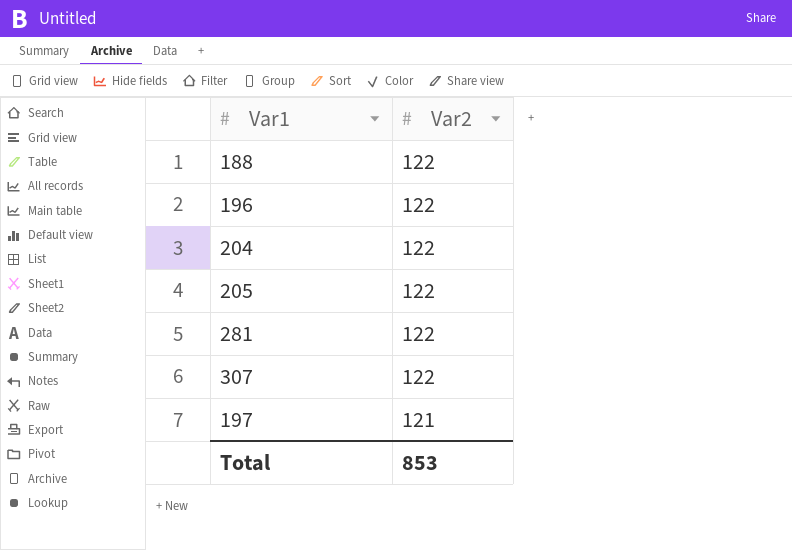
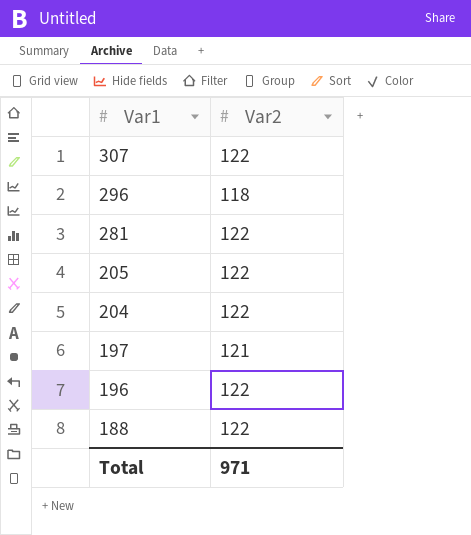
row order: Var2 descending -> Var1 descending
row 296: none -> 118
Total | Var2: 853 -> 971

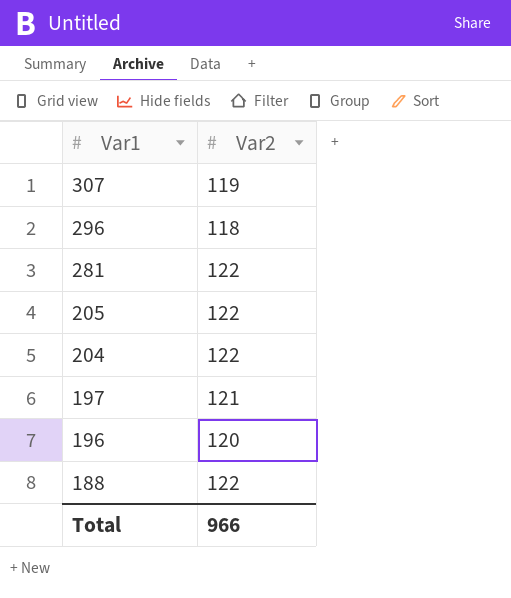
307 | Var2: 122 -> 119
196 | Var2: 122 -> 120
Total | Var2: 971 -> 966

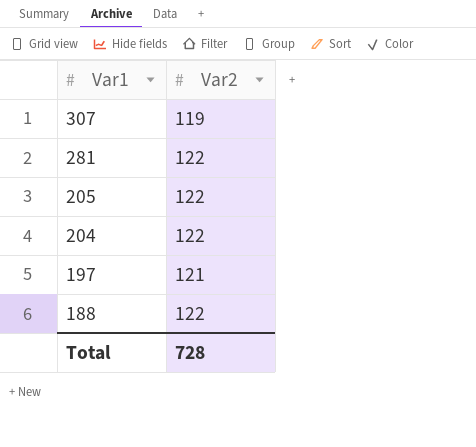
row 296: 118 -> none
row 196: 120 -> none
Total | Var2: 966 -> 728

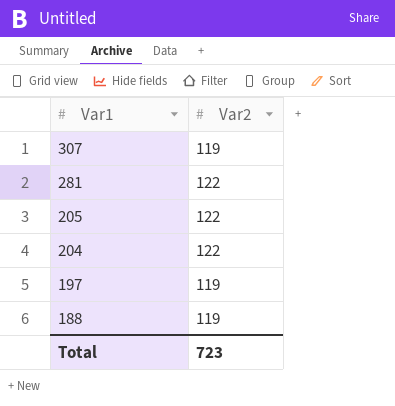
197 | Var2: 121 -> 119
188 | Var2: 122 -> 119
Total | Var2: 728 -> 723

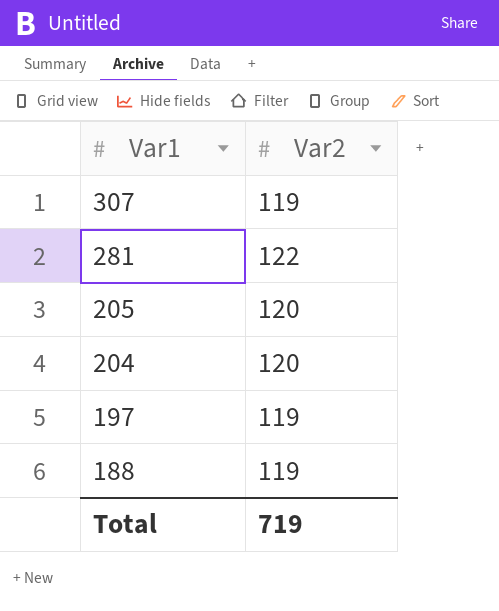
205 | Var2: 122 -> 120
204 | Var2: 122 -> 120
Total | Var2: 723 -> 719

